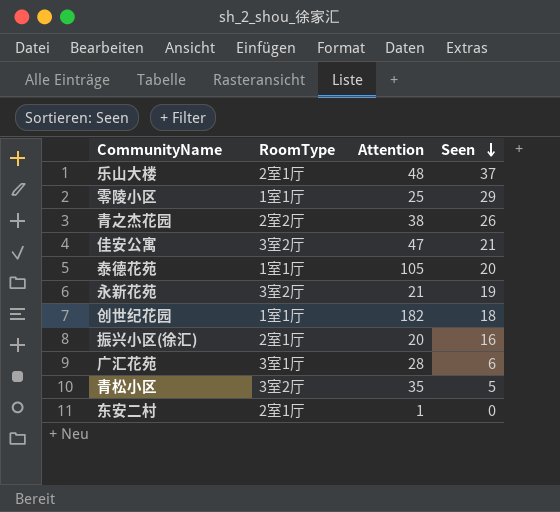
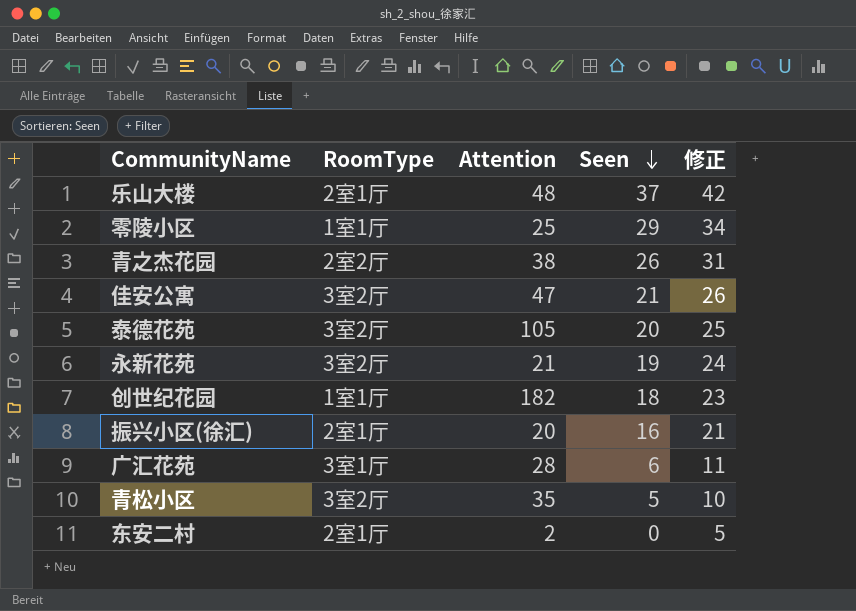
column 修正 | formula: none -> [Seen] + 5
泰德花苑 | RoomType: 1室1厅 -> 3室2厅
东安二村 | Attention: 1 -> 2

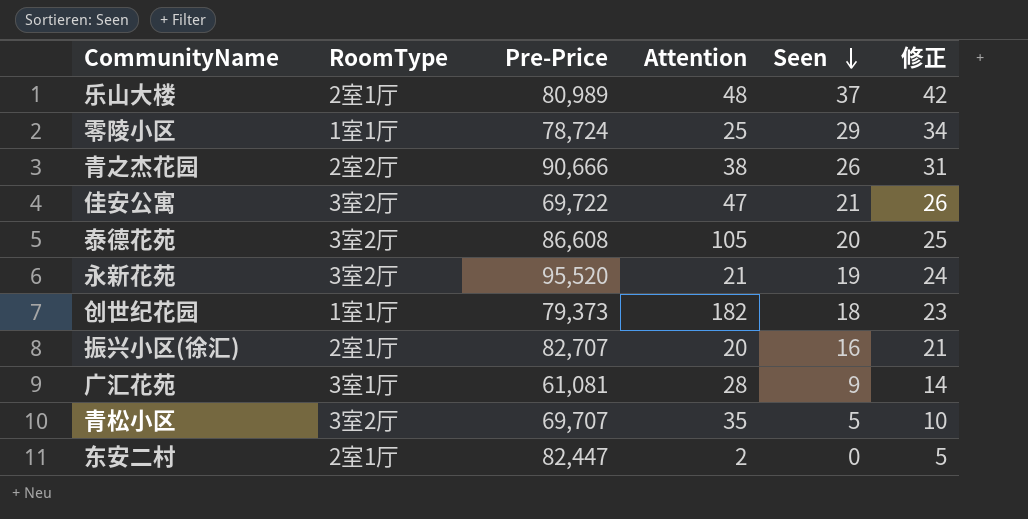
column Pre-Price | position: none -> 3
广汇花苑 | Seen: 6 -> 9
广汇花苑 | 修正: 11 -> 14

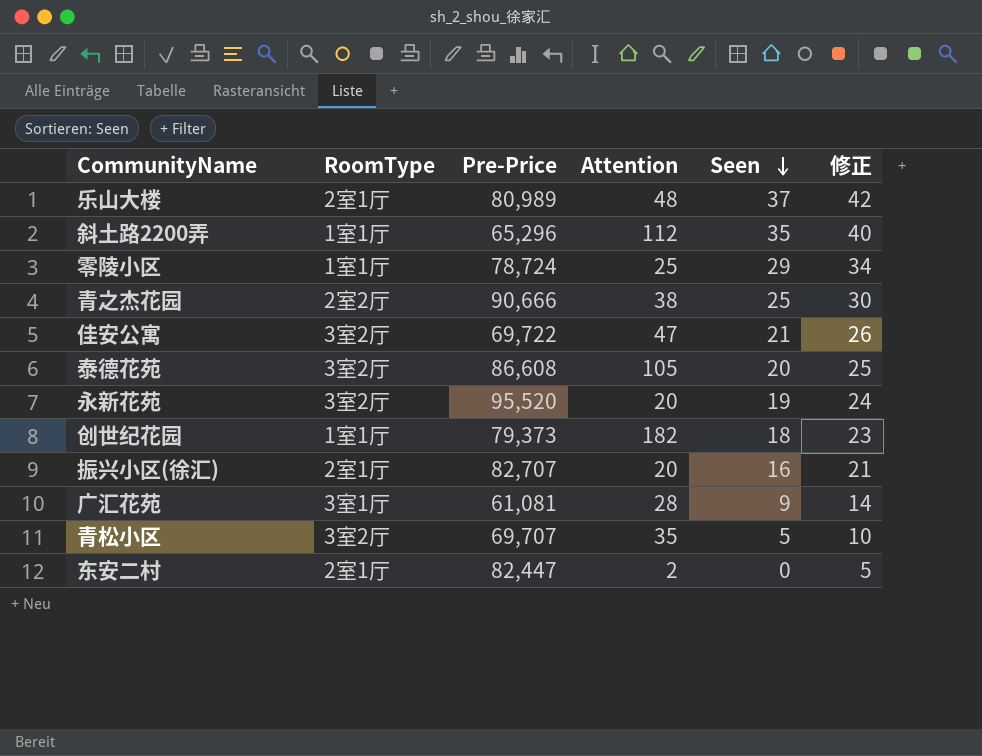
row 斜土路2200弄: none -> 1室1厅 | 65,296 | 112 | 35 | 40
青之杰花园 | Seen: 26 -> 25
青之杰花园 | 修正: 31 -> 30
永新花苑 | Attention: 21 -> 20

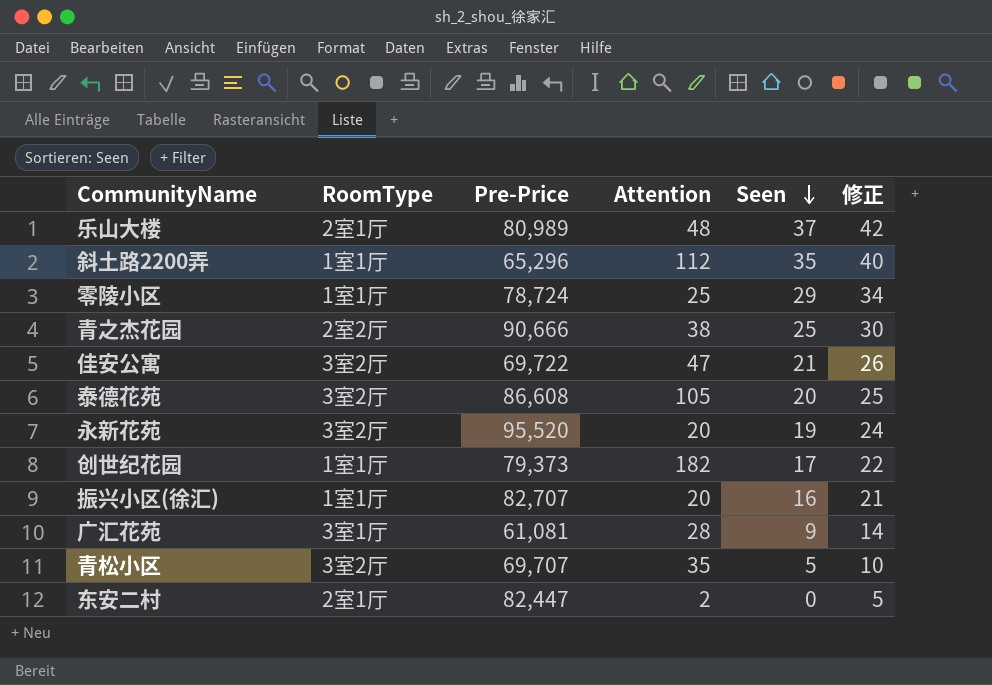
创世纪花园 | Seen: 18 -> 17
创世纪花园 | 修正: 23 -> 22
振兴小区(徐汇) | RoomType: 2室1厅 -> 1室1厅

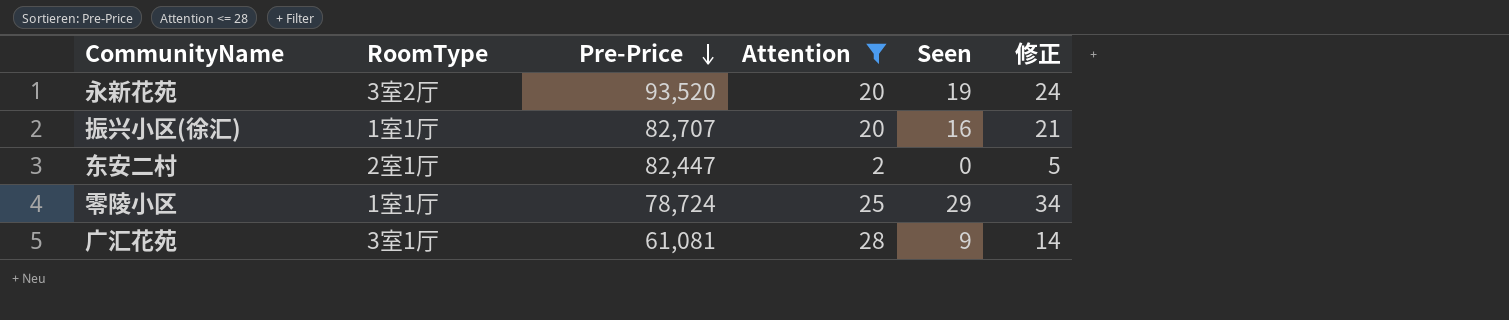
filter: none -> Attention <= 28
row order: Seen descending -> Pre-Price descending
永新花苑 | Pre-Price: 95,520 -> 93,520

